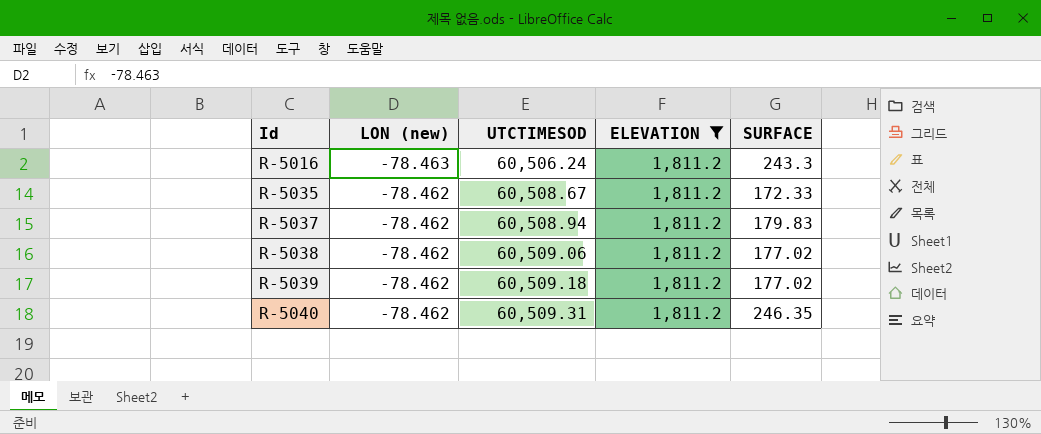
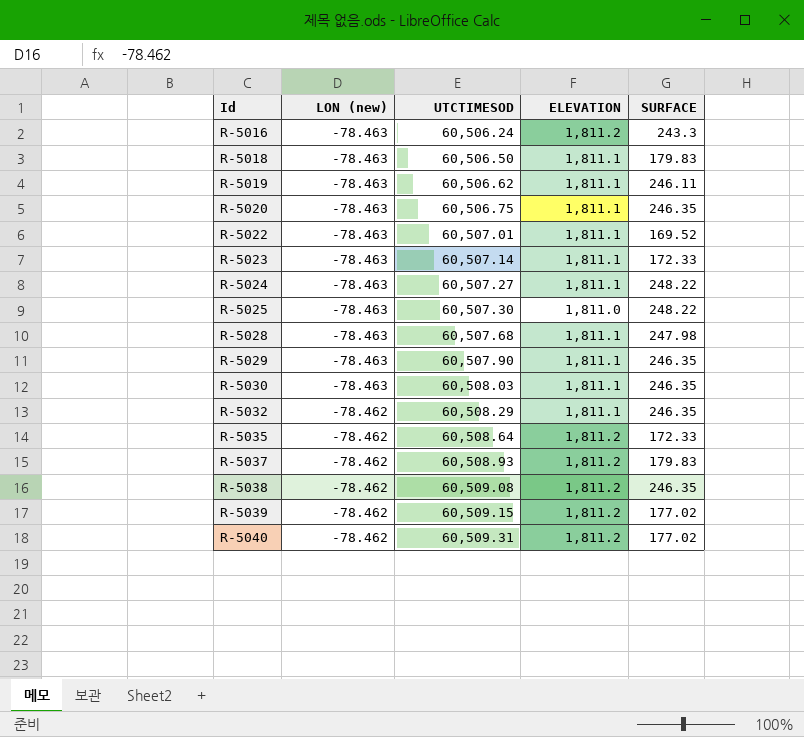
filter: ELEVATION = 1,811.2 -> none
R-5035 | UTCTIMESOD: 60,508.67 -> 60,508.64
R-5037 | UTCTIMESOD: 60,508.94 -> 60,508.93
R-5038 | UTCTIMESOD: 60,509.06 -> 60,509.08
R-5038 | SURFACE: 177.02 -> 246.35
R-5039 | UTCTIMESOD: 60,509.18 -> 60,509.15
R-5040 | SURFACE: 246.35 -> 177.02

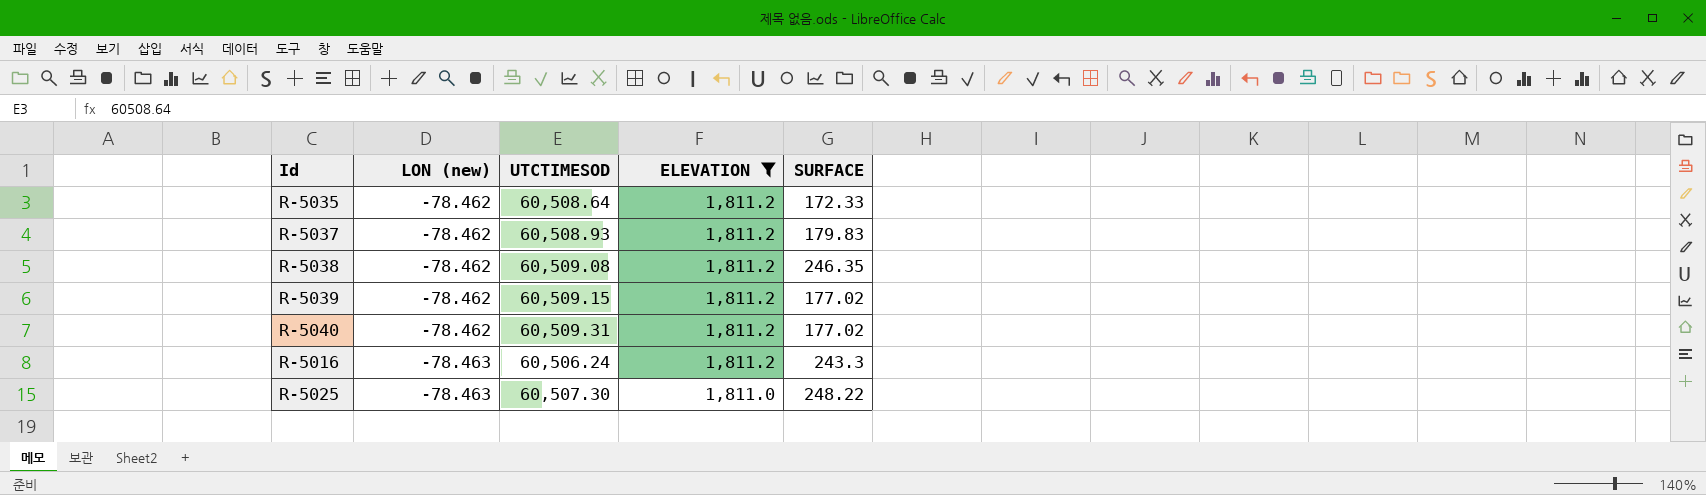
filter: none -> ELEVATION != 1,811.1
row order: Id ascending -> LON (new) descending

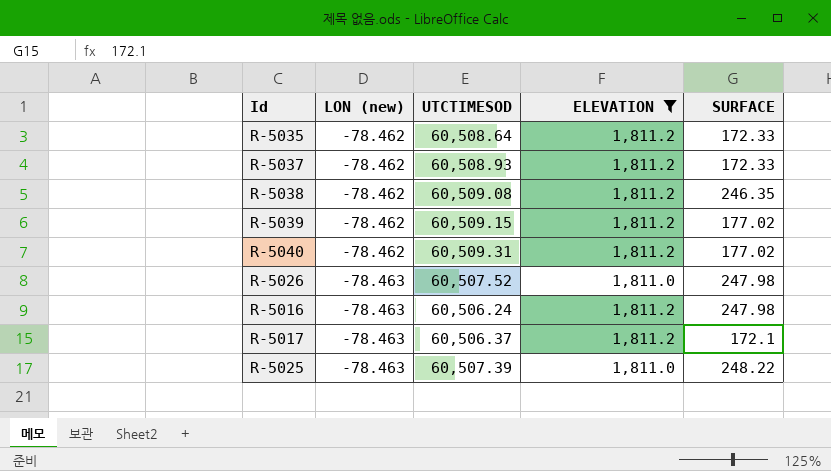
R-5037 | SURFACE: 179.83 -> 172.33
row R-5026: none -> -78.463 | 60,507.52 | 1,811.0 | 247.98
R-5016 | SURFACE: 243.3 -> 247.98
row R-5017: none -> -78.463 | 60,506.37 | 1,811.2 | 172.1
R-5025 | UTCTIMESOD: 60,507.30 -> 60,507.39

